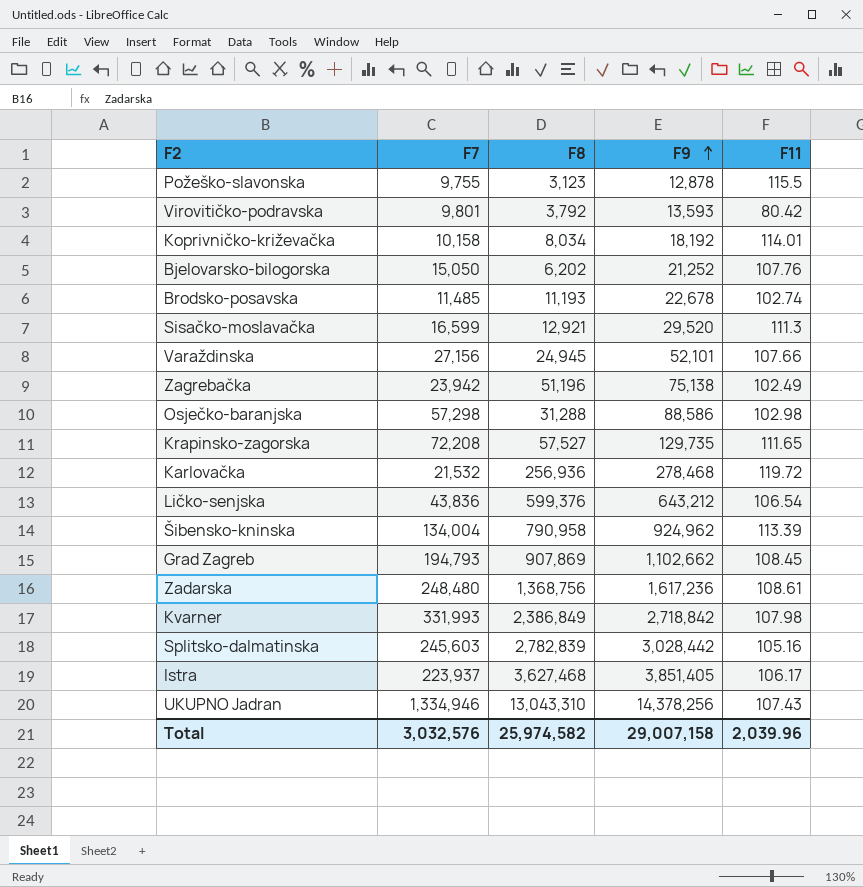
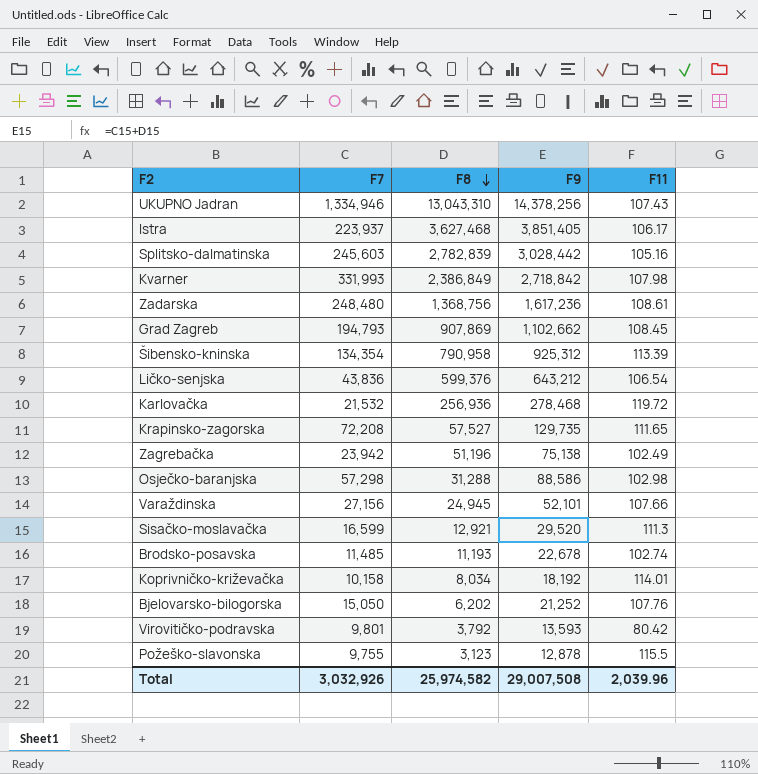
row order: F9 ascending -> F8 descending
Šibensko-kninska | F7: 134,004 -> 134,354
Šibensko-kninska | F9: 924,962 -> 925,312
Total | F7: 3,032,576 -> 3,032,926
Total | F9: 29,007,158 -> 29,007,508

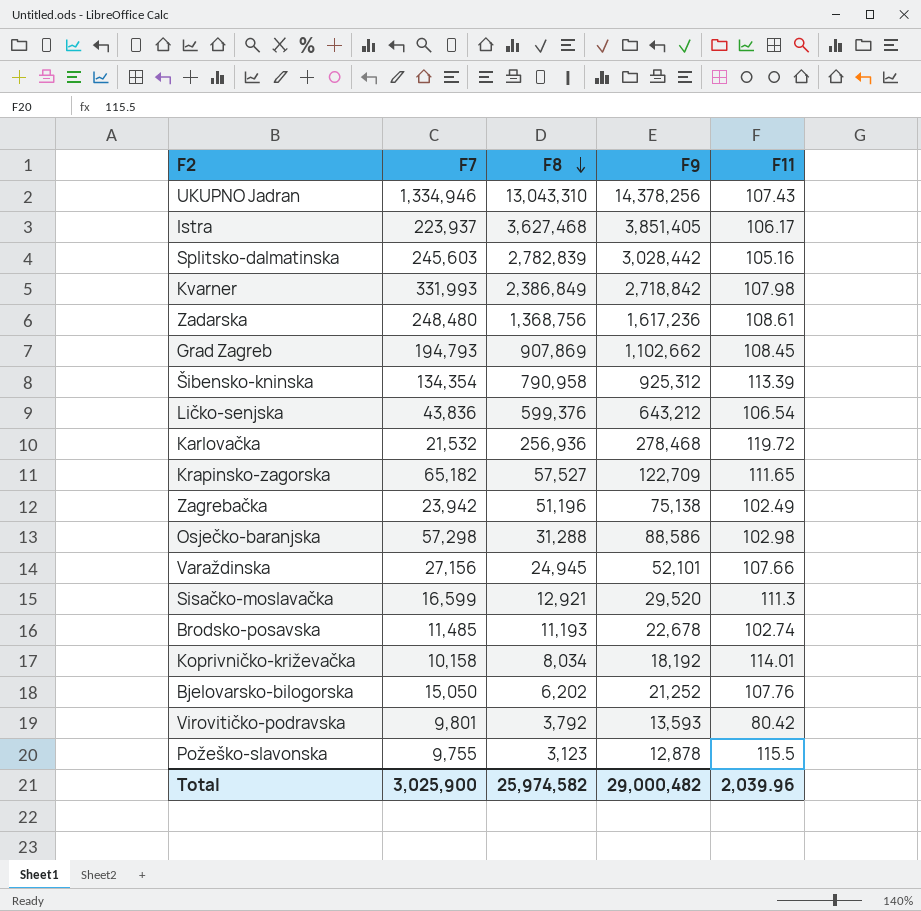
Krapinsko-zagorska | F7: 72,208 -> 65,182
Krapinsko-zagorska | F9: 129,735 -> 122,709
Total | F7: 3,032,926 -> 3,025,900
Total | F9: 29,007,508 -> 29,000,482

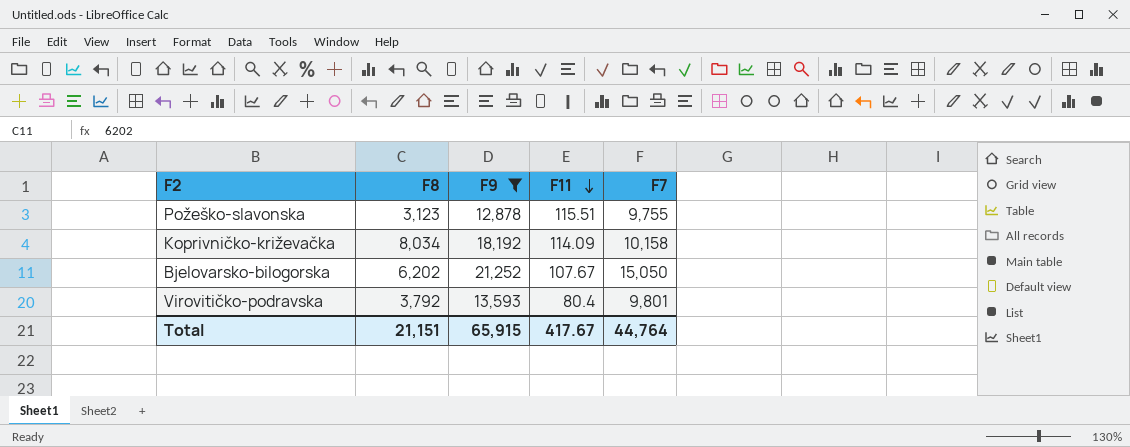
filter: none -> F9 <= 21,252
row order: F8 descending -> F11 descending
column F7 | position: 2 -> 5
Požeško-slavonska | F11: 115.5 -> 115.51
Koprivničko-križevačka | F11: 114.01 -> 114.09
Bjelovarsko-bilogorska | F11: 107.76 -> 107.67
Virovitičko-podravska | F11: 80.42 -> 80.4
Total | F8: 25,974,582 -> 21,151
Total | F9: 29,000,482 -> 65,915
Total | F11: 2,039.96 -> 417.67
Total | F7: 3,025,900 -> 44,764

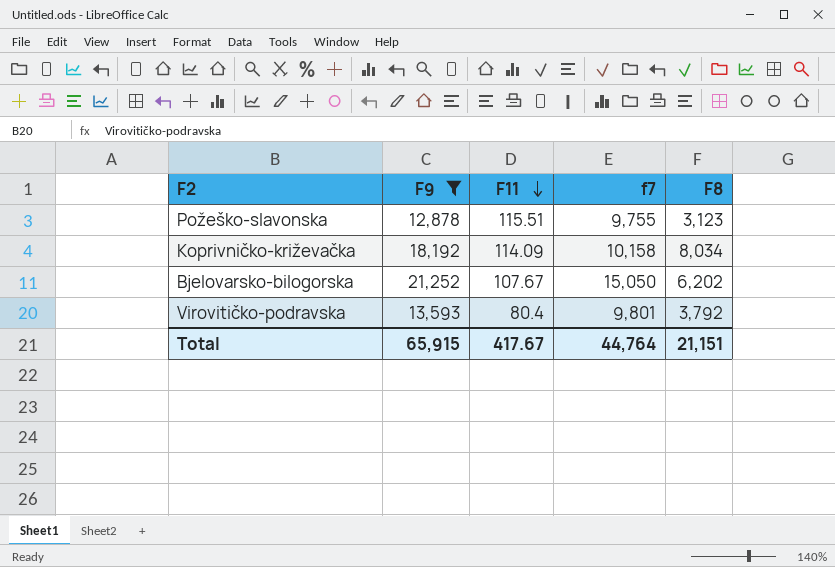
column name: F7 -> f7
column F8 | position: 2 -> 5

